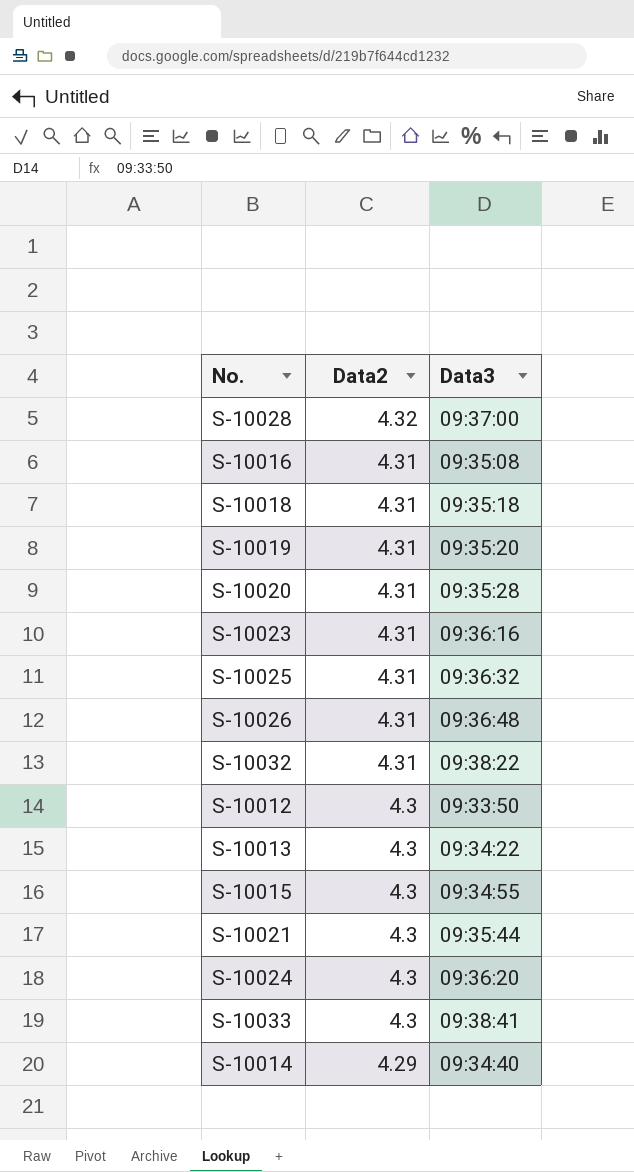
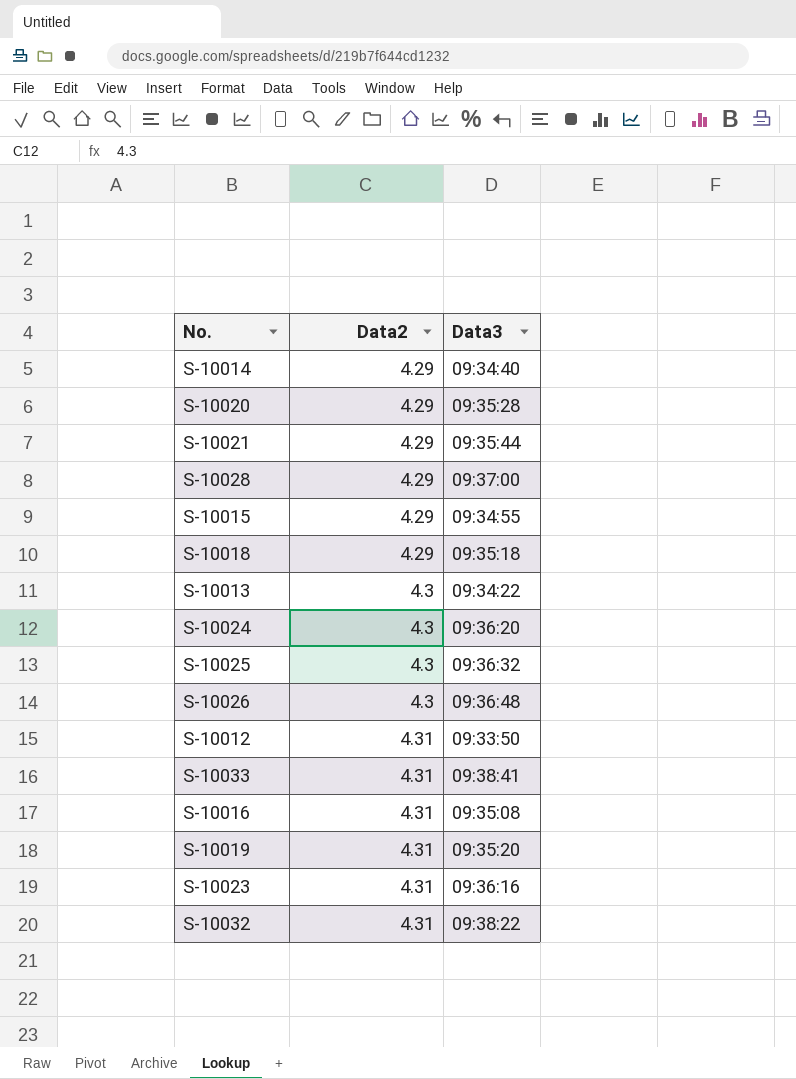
row order: Data2 descending -> Data2 ascending
S-10020 | Data2: 4.31 -> 4.29
S-10021 | Data2: 4.3 -> 4.29
S-10028 | Data2: 4.32 -> 4.29
S-10015 | Data2: 4.3 -> 4.29
S-10018 | Data2: 4.31 -> 4.29
S-10025 | Data2: 4.31 -> 4.3
S-10026 | Data2: 4.31 -> 4.3
S-10012 | Data2: 4.3 -> 4.31
S-10033 | Data2: 4.3 -> 4.31

